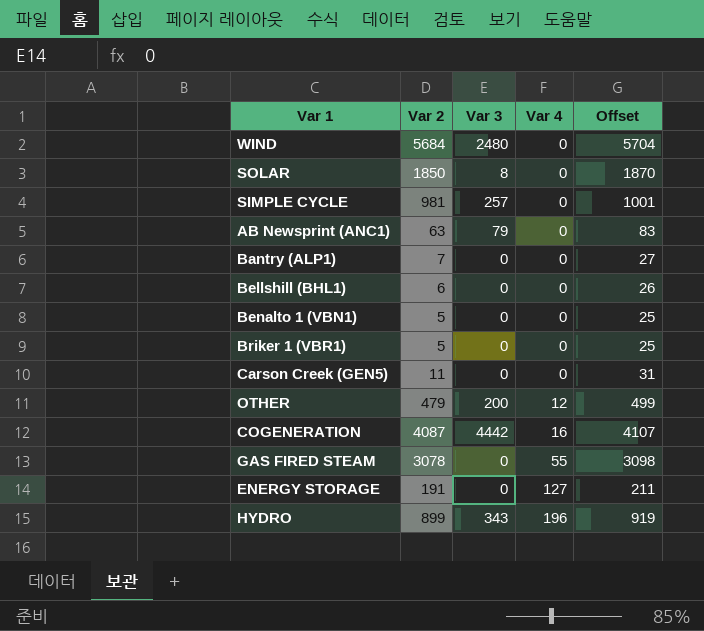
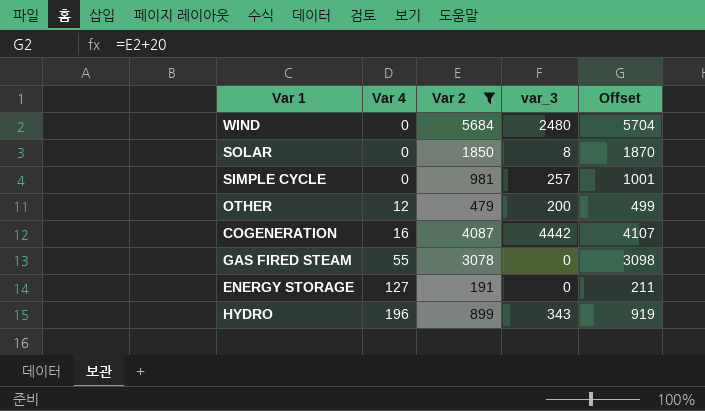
filter: none -> Var 2 >= 191
column Var 4 | position: 4 -> 2
column name: Var 3 -> var_3

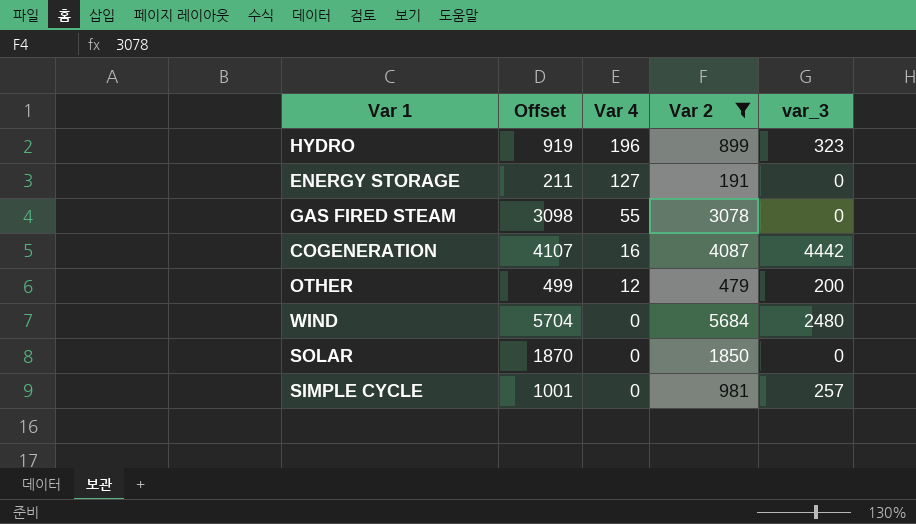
row order: Var 4 ascending -> Var 4 descending
column Offset | position: 5 -> 2
HYDRO | var_3: 343 -> 323
SOLAR | var_3: 8 -> 0

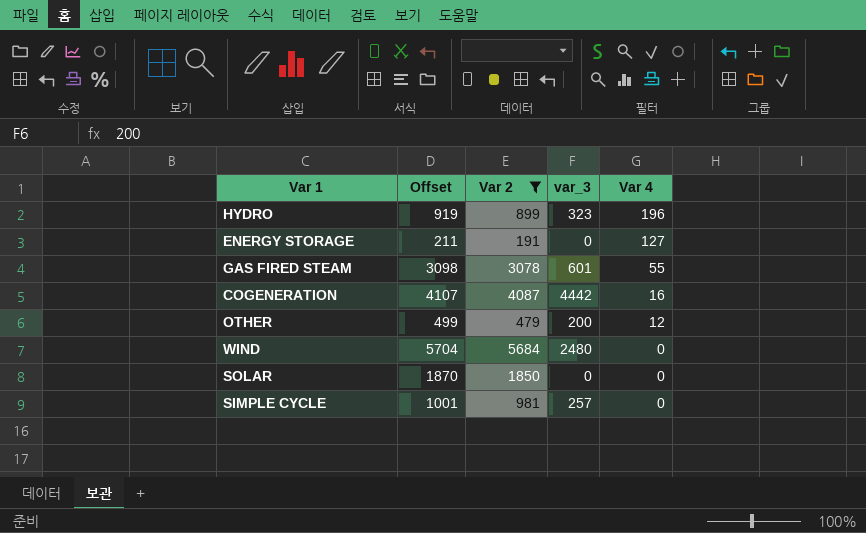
column Var 4 | position: 3 -> 5
GAS FIRED STEAM | var_3: 0 -> 601

